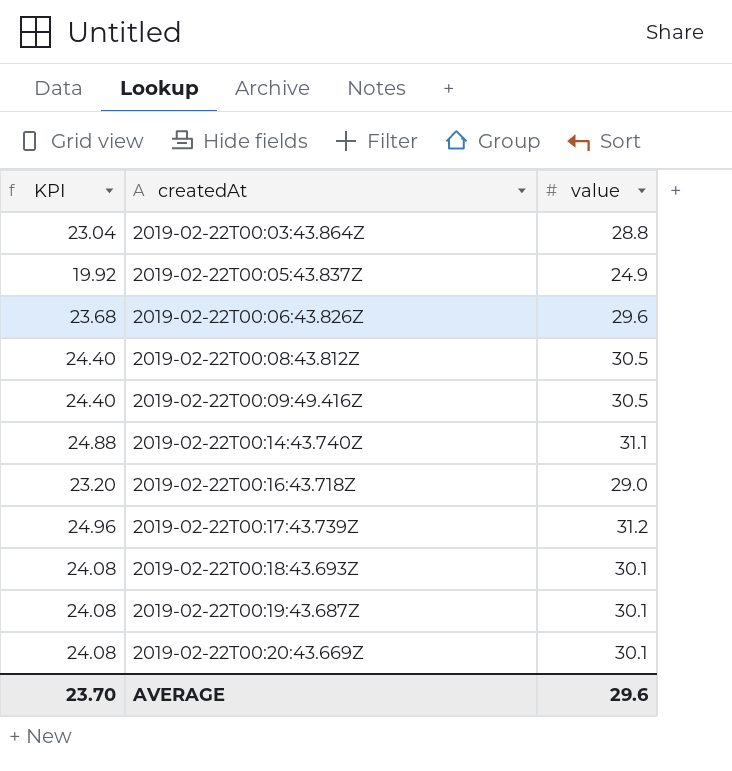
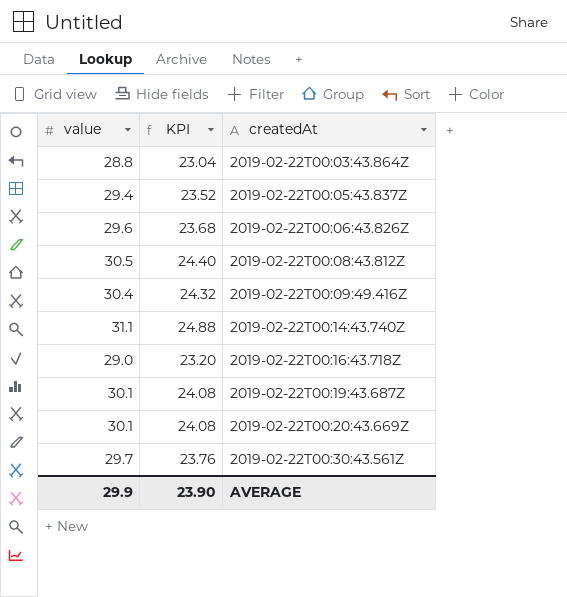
column value | position: 3 -> 1
row 2019-02-22T00:17:43.739Z: 24.96 | 31.2 -> none
row 2019-02-22T00:18:43.693Z: 24.08 | 30.1 -> none
2019-02-22T00:05:43.837Z | value: 24.9 -> 29.4
2019-02-22T00:05:43.837Z | KPI: 19.92 -> 23.52
2019-02-22T00:09:49.416Z | value: 30.5 -> 30.4
2019-02-22T00:09:49.416Z | KPI: 24.40 -> 24.32
row 2019-02-22T00:30:43.561Z: none -> 29.7 | 23.76
AVERAGE | value: 29.6 -> 29.9
AVERAGE | KPI: 23.70 -> 23.90

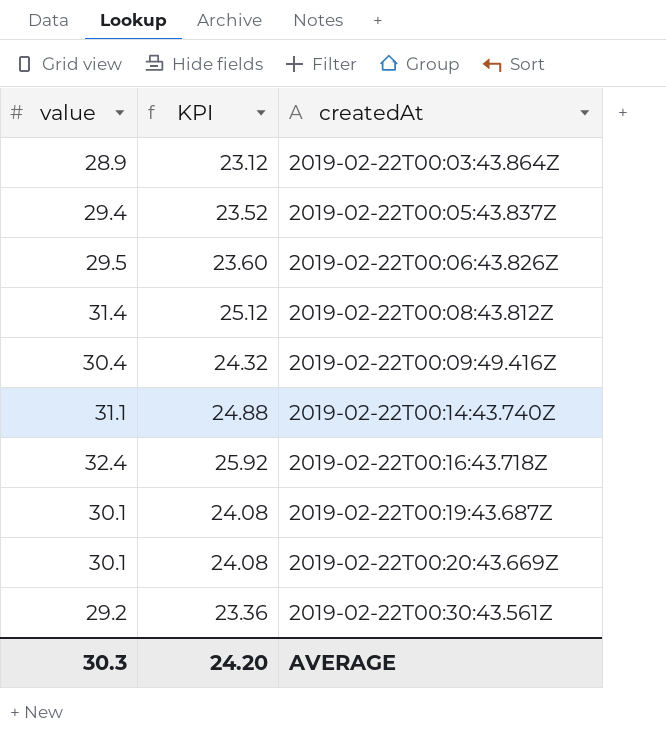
2019-02-22T00:03:43.864Z | value: 28.8 -> 28.9
2019-02-22T00:03:43.864Z | KPI: 23.04 -> 23.12
2019-02-22T00:06:43.826Z | value: 29.6 -> 29.5
2019-02-22T00:06:43.826Z | KPI: 23.68 -> 23.60
2019-02-22T00:08:43.812Z | value: 30.5 -> 31.4
2019-02-22T00:08:43.812Z | KPI: 24.40 -> 25.12
2019-02-22T00:16:43.718Z | value: 29.0 -> 32.4
2019-02-22T00:16:43.718Z | KPI: 23.20 -> 25.92
2019-02-22T00:30:43.561Z | value: 29.7 -> 29.2
2019-02-22T00:30:43.561Z | KPI: 23.76 -> 23.36
AVERAGE | value: 29.9 -> 30.3
AVERAGE | KPI: 23.90 -> 24.20

